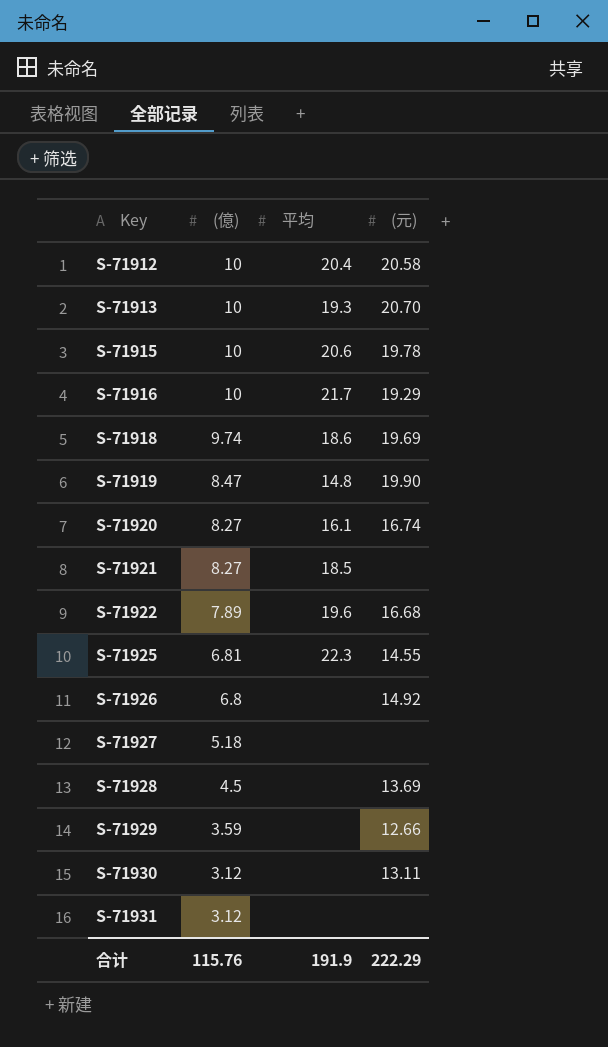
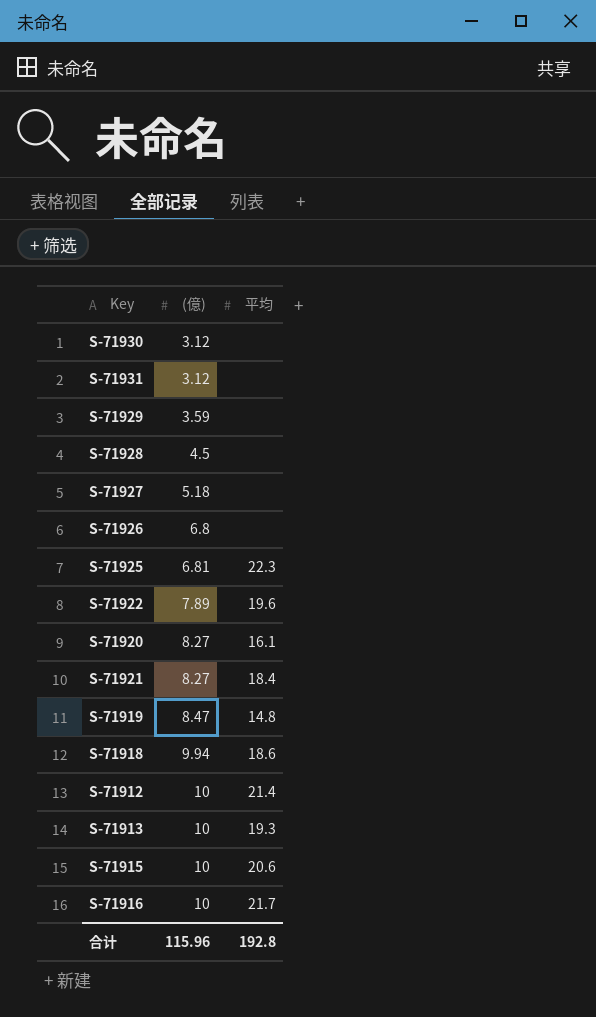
row order: Key ascending -> (億) ascending
column (元) | position: 4 -> none
S-71921 | 平均: 18.5 -> 18.4
S-71918 | (億): 9.74 -> 9.94
S-71912 | 平均: 20.4 -> 21.4
合计 | (億): 115.76 -> 115.96
合计 | 平均: 191.9 -> 192.8

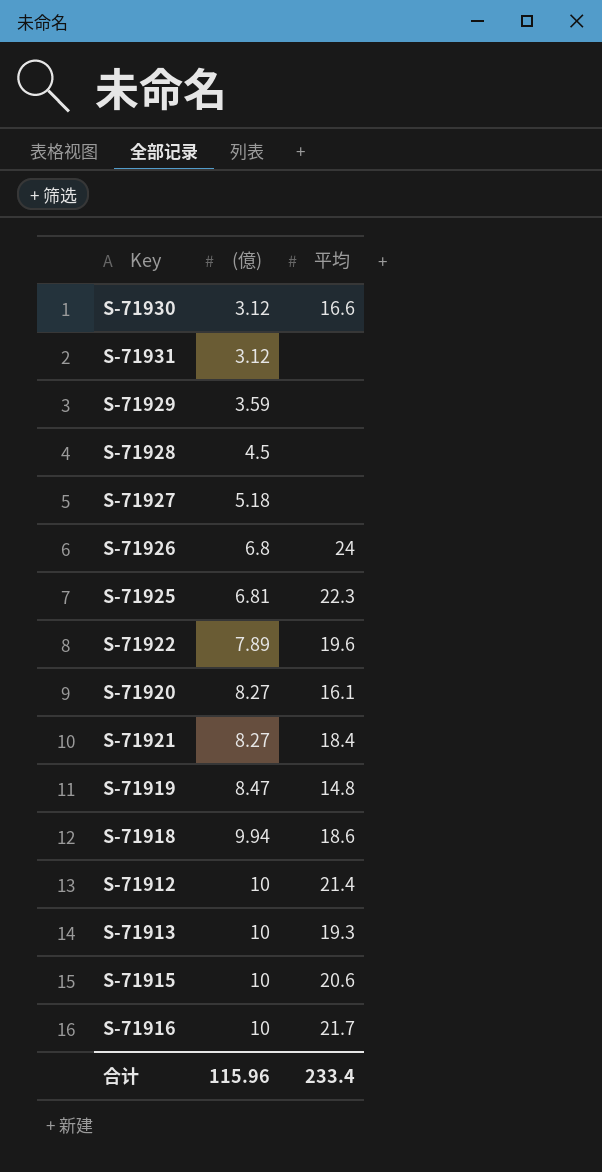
S-71930 | 平均: none -> 16.6
S-71926 | 平均: none -> 24
合计 | 平均: 192.8 -> 233.4

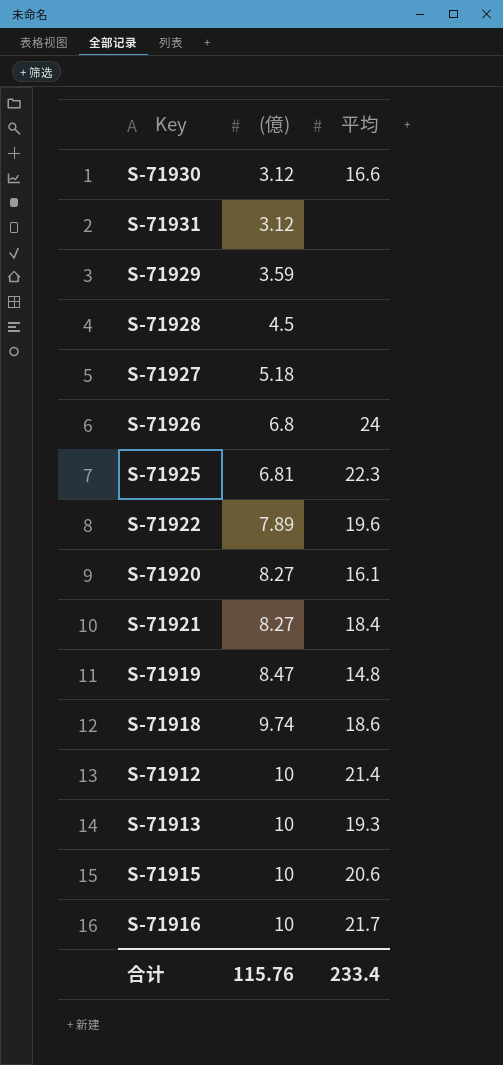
S-71918 | (億): 9.94 -> 9.74
合计 | (億): 115.96 -> 115.76

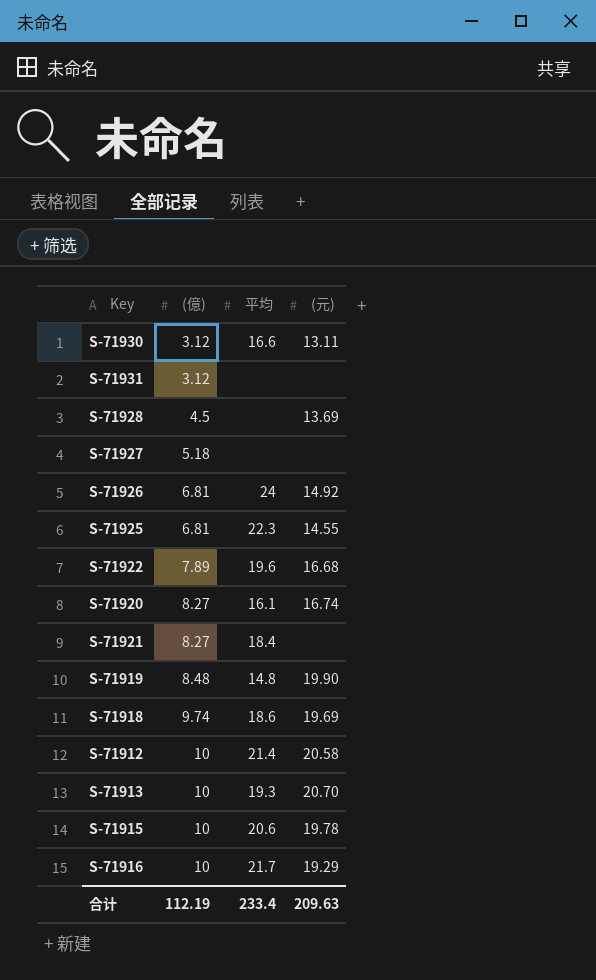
column (元) | position: none -> 4
row S-71929: 3.59 | none -> none
S-71926 | (億): 6.8 -> 6.81
S-71919 | (億): 8.47 -> 8.48
合计 | (億): 115.76 -> 112.19

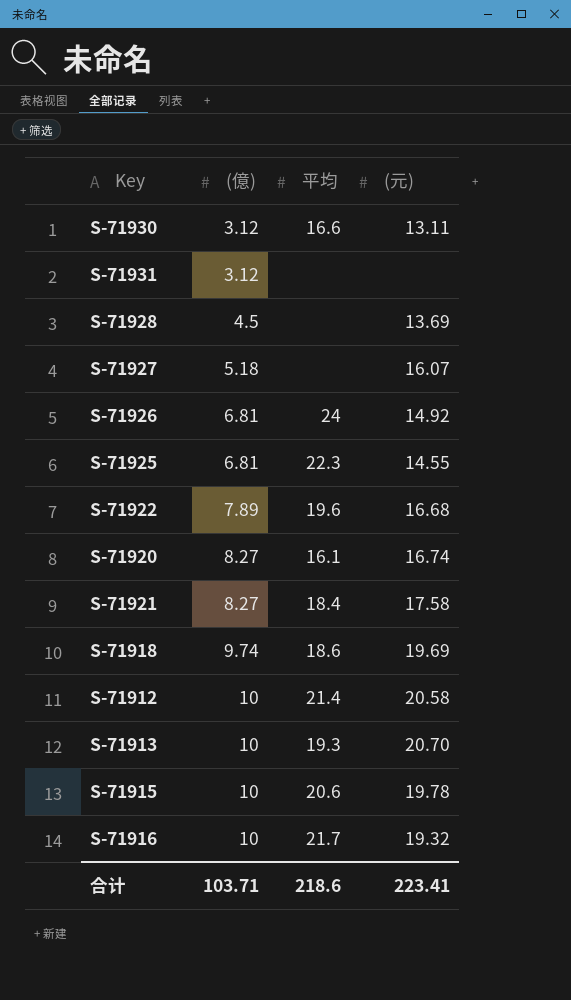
row S-71919: 8.48 | 14.8 | 19.90 -> none
S-71927 | (元): none -> 16.07
S-71921 | (元): none -> 17.58
S-71916 | (元): 19.29 -> 19.32
合计 | (億): 112.19 -> 103.71
合计 | 平均: 233.4 -> 218.6
合计 | (元): 209.63 -> 223.41

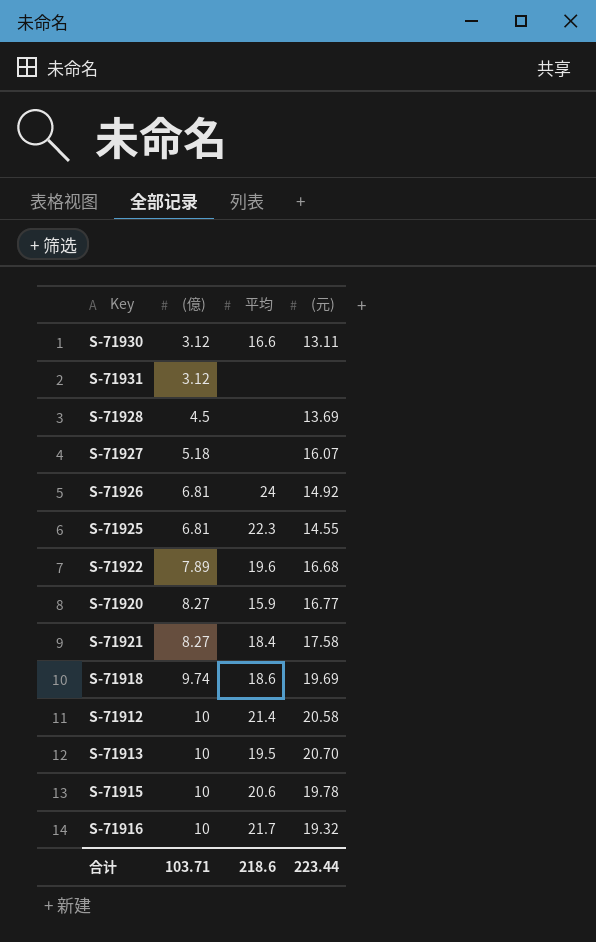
S-71920 | 平均: 16.1 -> 15.9
S-71920 | (元): 16.74 -> 16.77
S-71913 | 平均: 19.3 -> 19.5
合计 | (元): 223.41 -> 223.44

